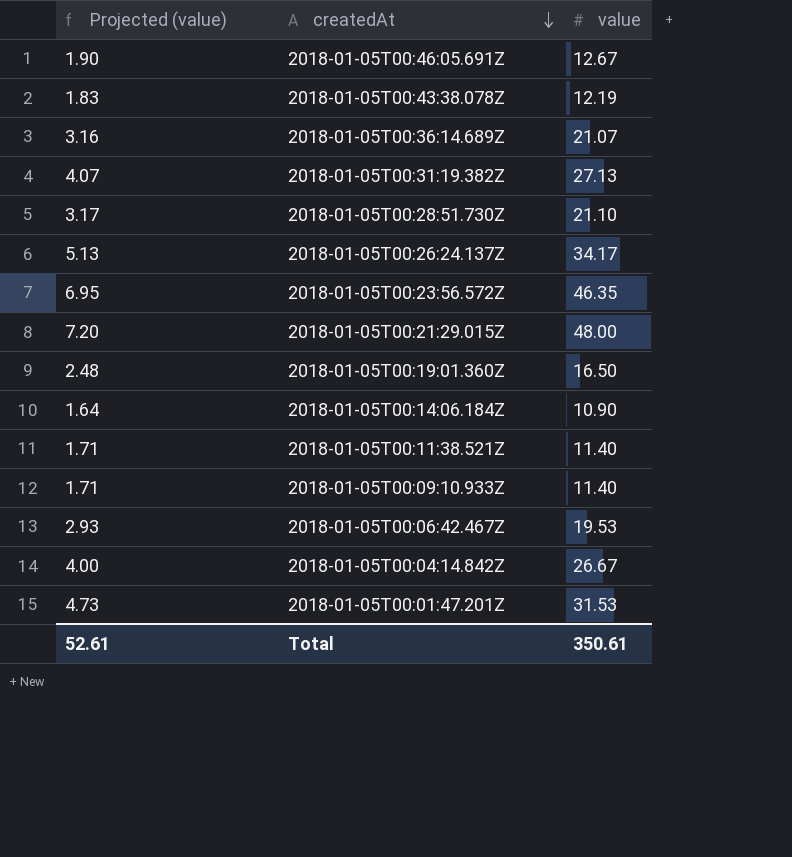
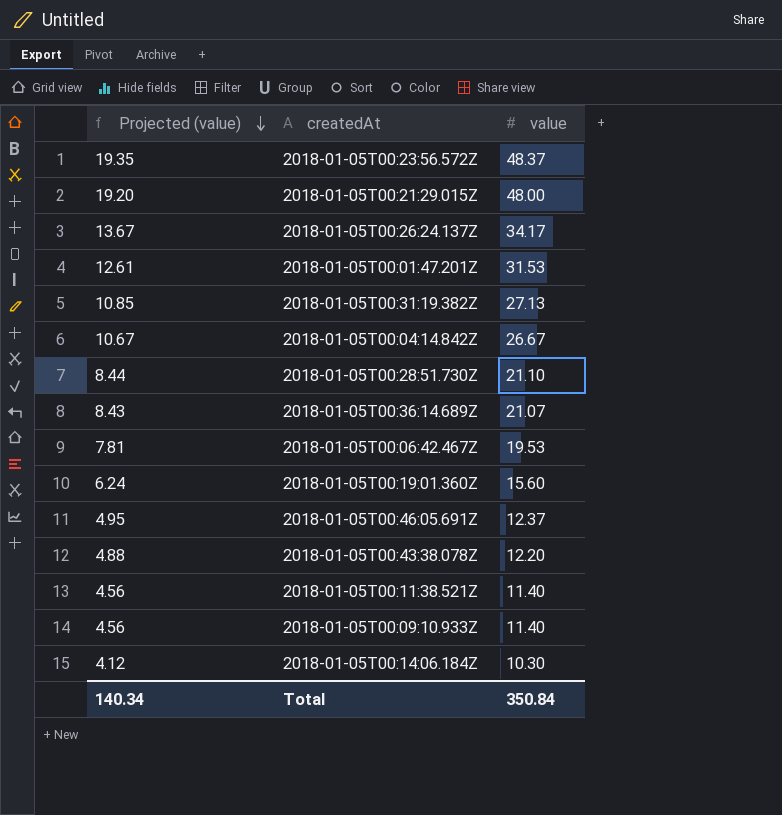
row order: createdAt descending -> Projected (value) descending
column Projected (value) | formula: [value] * 0.15 -> [value] * 0.4
2018-01-05T00:23:56.572Z | value: 46.35 -> 48.37
2018-01-05T00:19:01.360Z | value: 16.50 -> 15.60
2018-01-05T00:46:05.691Z | value: 12.67 -> 12.37
2018-01-05T00:43:38.078Z | value: 12.19 -> 12.20
2018-01-05T00:14:06.184Z | value: 10.90 -> 10.30
Total | Projected (value): 52.61 -> 140.34
Total | value: 350.61 -> 350.84

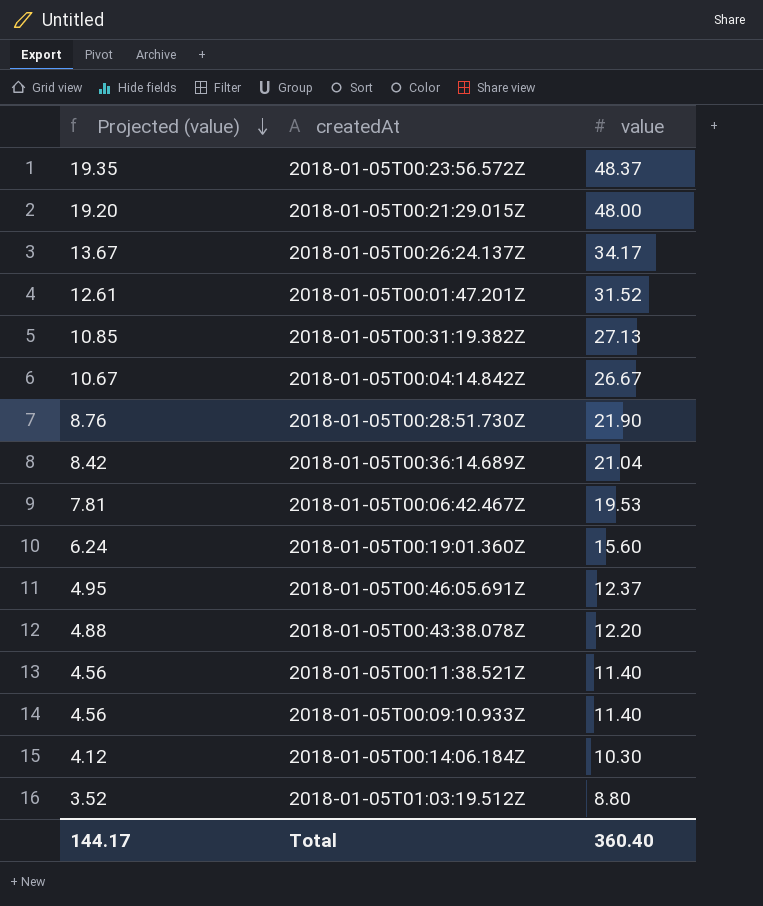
2018-01-05T00:01:47.201Z | value: 31.53 -> 31.52
2018-01-05T00:28:51.730Z | Projected (value): 8.44 -> 8.76
2018-01-05T00:28:51.730Z | value: 21.10 -> 21.90
2018-01-05T00:36:14.689Z | Projected (value): 8.43 -> 8.42
2018-01-05T00:36:14.689Z | value: 21.07 -> 21.04
row 2018-01-05T01:03:19.512Z: none -> 3.52 | 8.80
Total | Projected (value): 140.34 -> 144.17
Total | value: 350.84 -> 360.40

